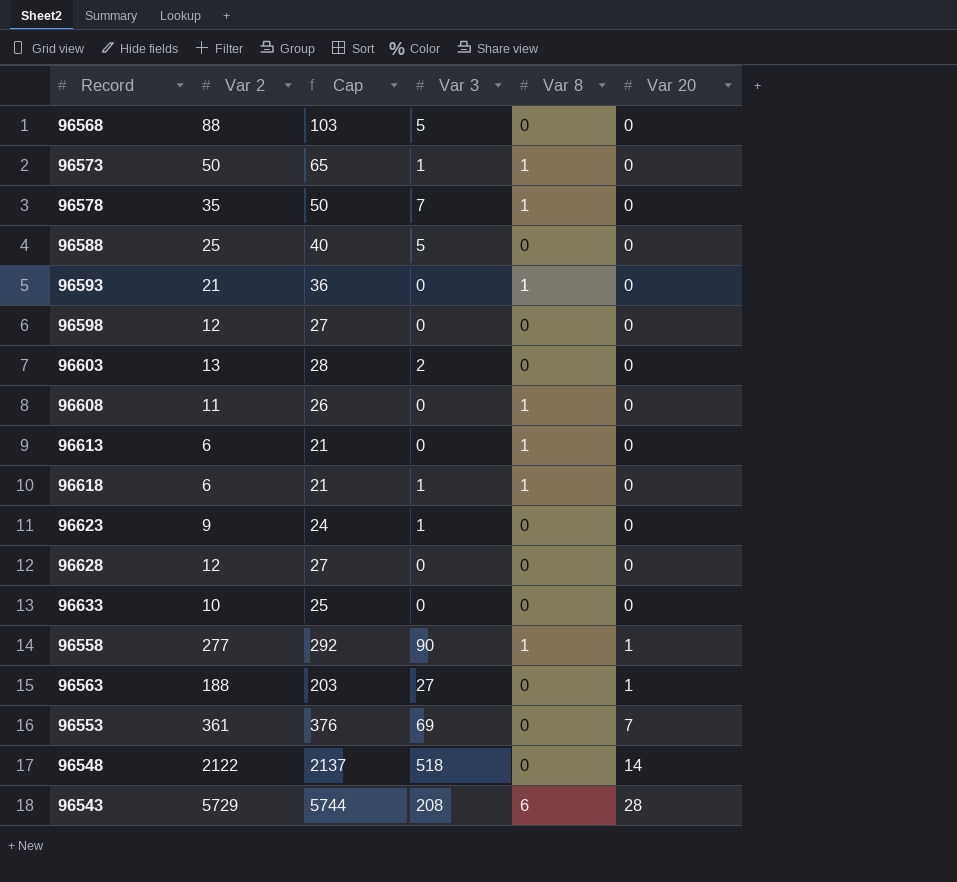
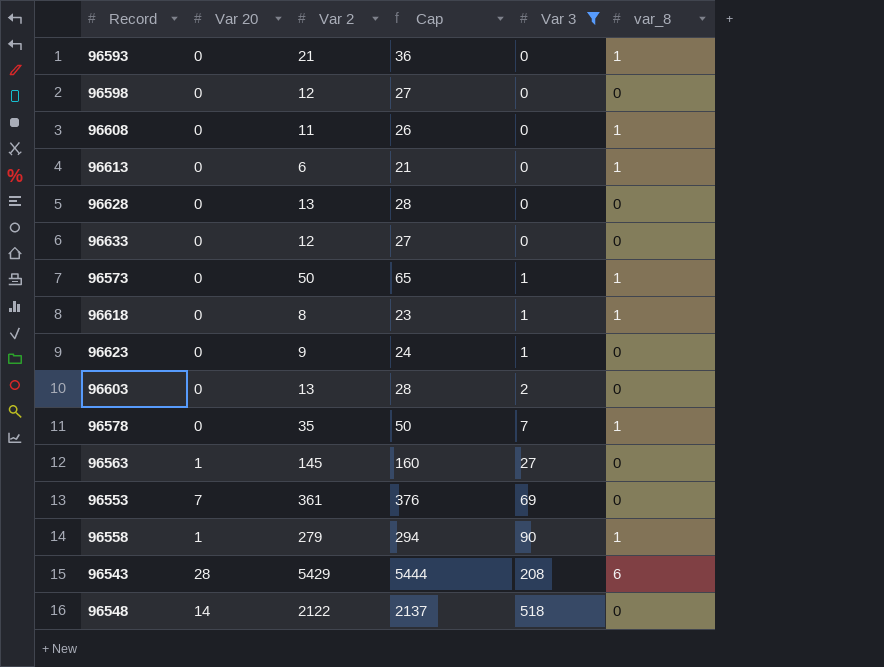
filter: none -> Var 3 != 5
row order: Var 20 ascending -> Var 3 ascending
column Var 20 | position: 6 -> 2
column name: Var 8 -> var_8
96628 | Var 2: 12 -> 13
96628 | Cap: 27 -> 28
96633 | Var 2: 10 -> 12
96633 | Cap: 25 -> 27
96618 | Var 2: 6 -> 8
96618 | Cap: 21 -> 23
96563 | Var 2: 188 -> 145
96563 | Cap: 203 -> 160
96558 | Var 2: 277 -> 279
96558 | Cap: 292 -> 294
96543 | Var 2: 5729 -> 5429
96543 | Cap: 5744 -> 5444

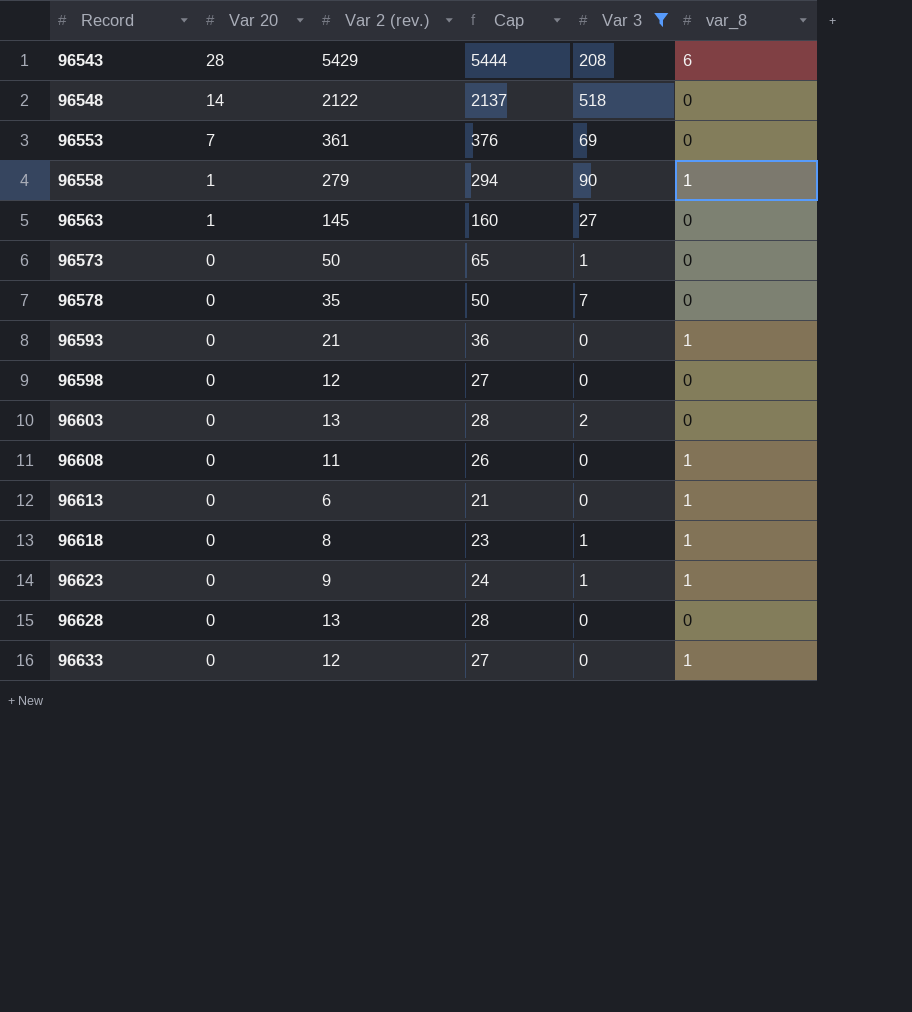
row order: Var 3 ascending -> Record ascending
column name: Var 2 -> Var 2 (rev.)
96573 | var_8: 1 -> 0
96578 | var_8: 1 -> 0
96623 | var_8: 0 -> 1
96633 | var_8: 0 -> 1

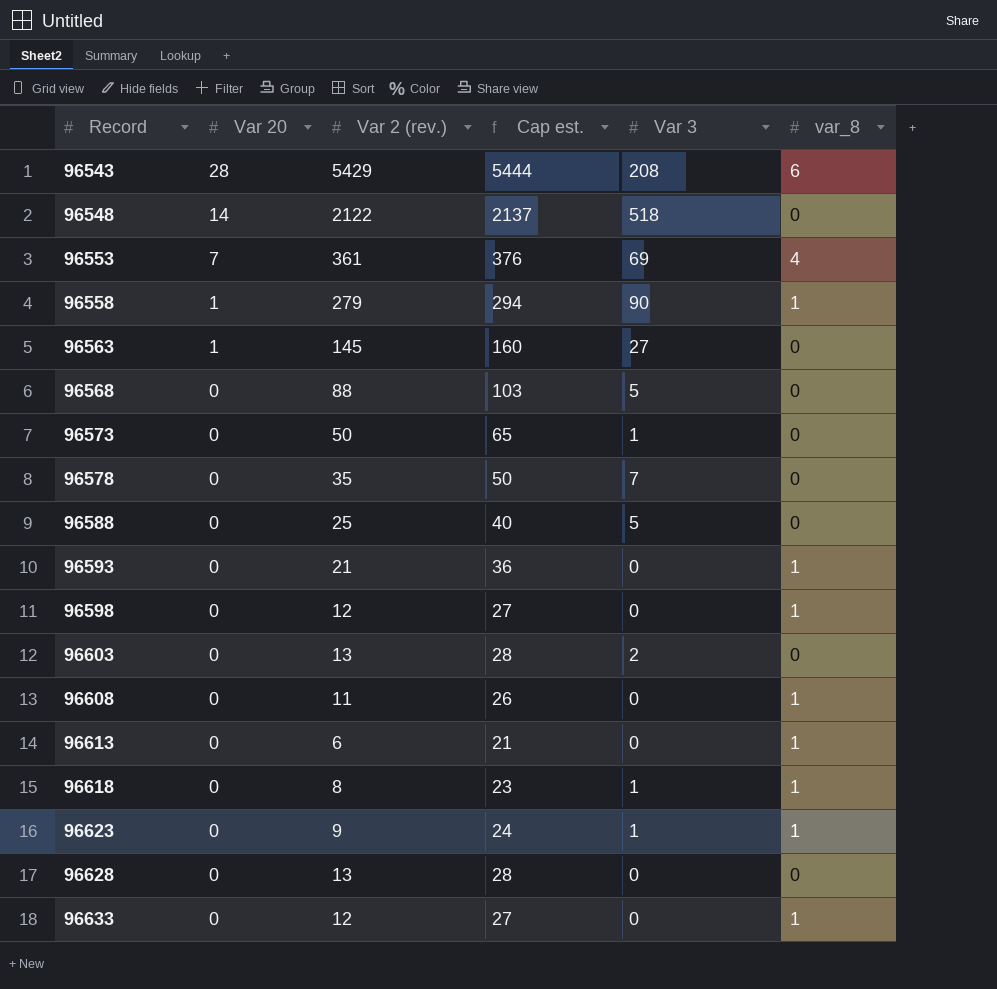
filter: Var 3 != 5 -> none
column name: Cap -> Cap est.
96553 | var_8: 0 -> 4
96598 | var_8: 0 -> 1

